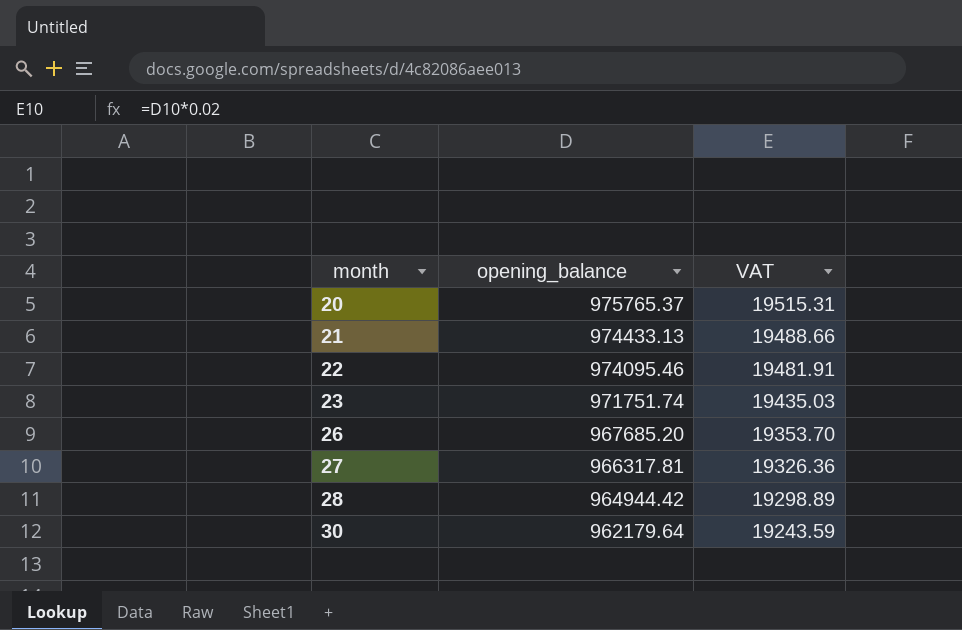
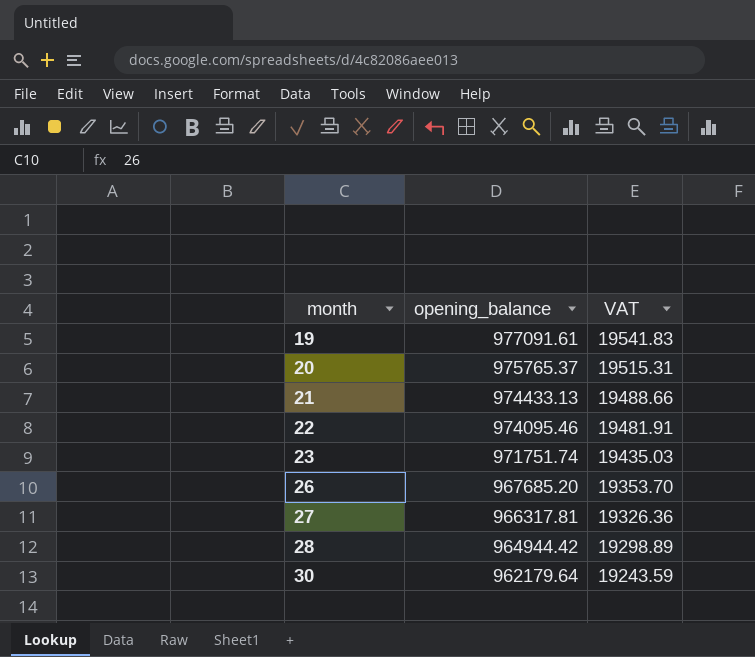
row 19: none -> 977091.61 | 19541.83

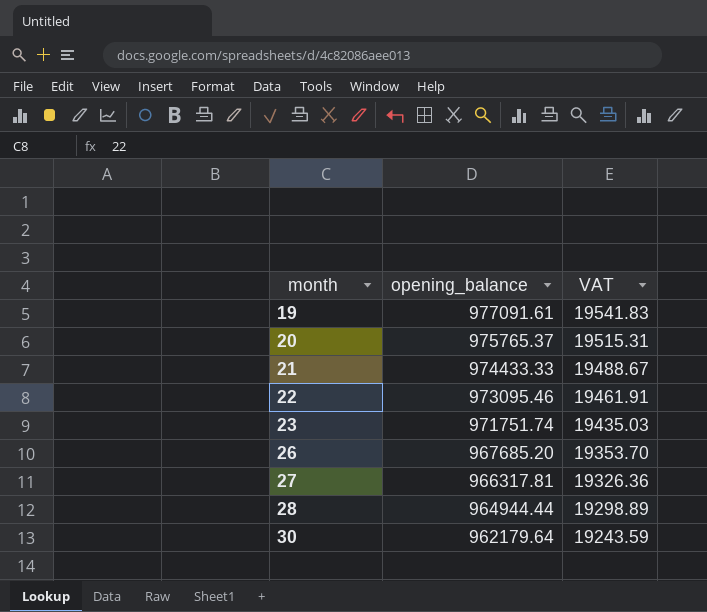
21 | opening_balance: 974433.13 -> 974433.33
21 | VAT: 19488.66 -> 19488.67
22 | opening_balance: 974095.46 -> 973095.46
22 | VAT: 19481.91 -> 19461.91
28 | opening_balance: 964944.42 -> 964944.44

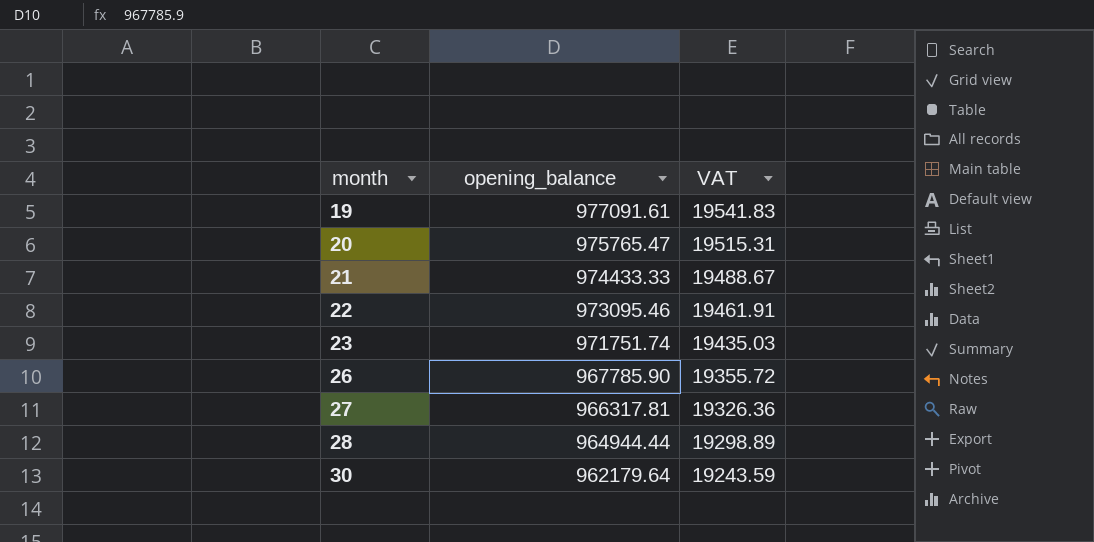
20 | opening_balance: 975765.37 -> 975765.47
26 | opening_balance: 967685.20 -> 967785.90
26 | VAT: 19353.70 -> 19355.72

